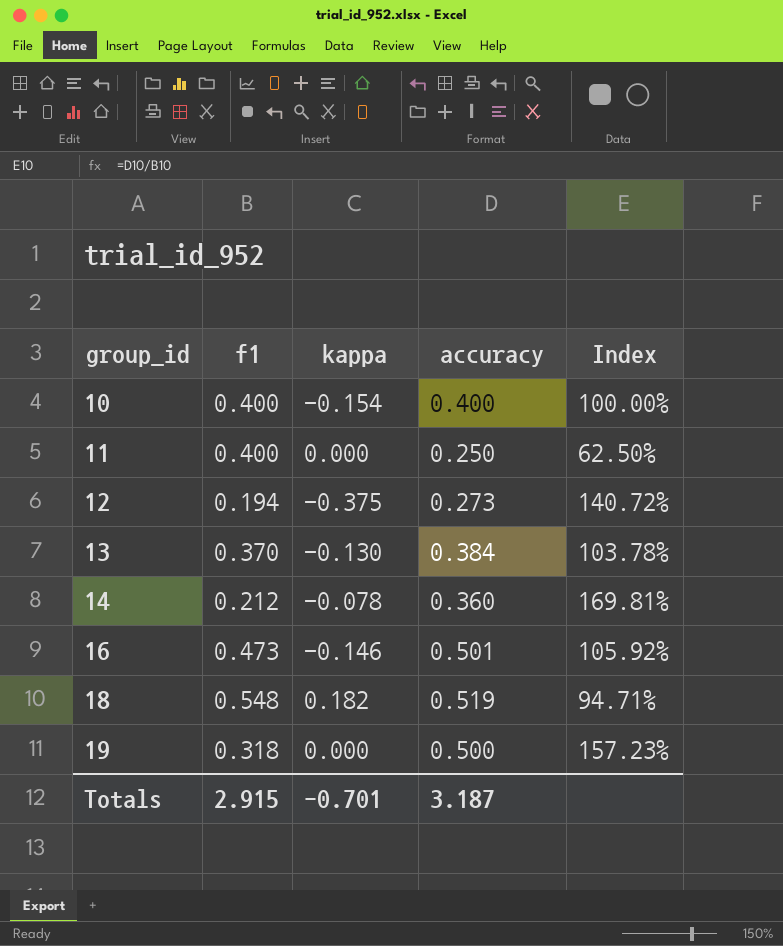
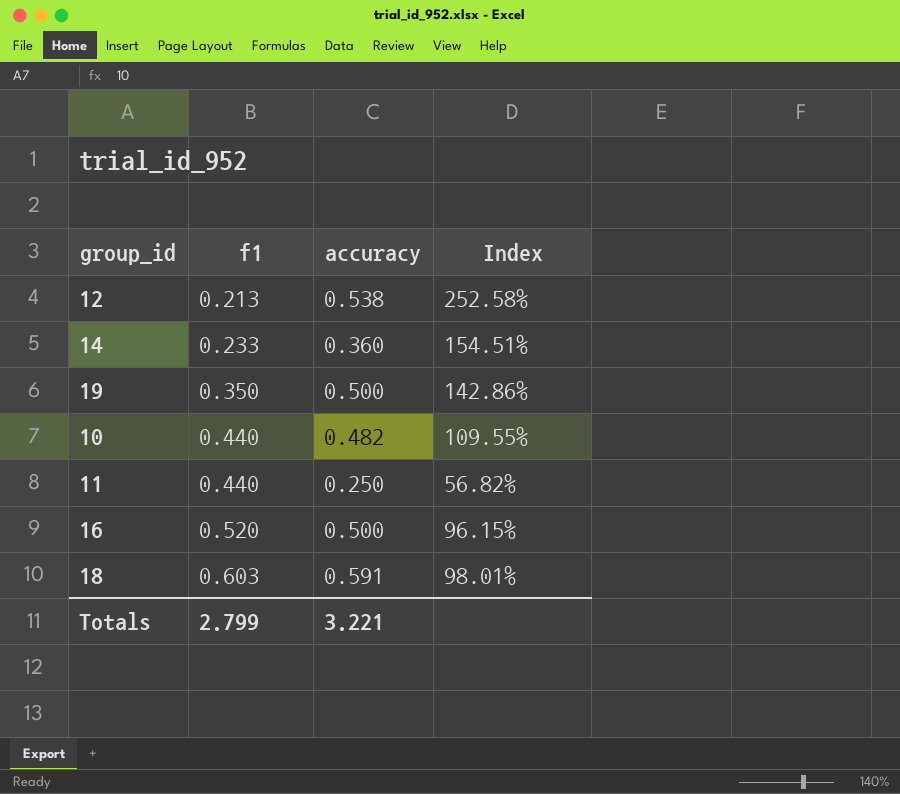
row order: group_id ascending -> f1 ascending
column kappa | position: 3 -> none
row 13: 0.370 | -0.130 | 0.384 | 103.78% -> none
12 | f1: 0.194 -> 0.213
12 | accuracy: 0.273 -> 0.538
12 | Index: 140.72% -> 252.58%
14 | f1: 0.212 -> 0.233
14 | Index: 169.81% -> 154.51%
19 | f1: 0.318 -> 0.350
19 | Index: 157.23% -> 142.86%
10 | f1: 0.400 -> 0.440
10 | accuracy: 0.400 -> 0.482
10 | Index: 100.00% -> 109.55%
11 | f1: 0.400 -> 0.440
11 | Index: 62.50% -> 56.82%
16 | f1: 0.473 -> 0.520
16 | accuracy: 0.501 -> 0.500
16 | Index: 105.92% -> 96.15%
18 | f1: 0.548 -> 0.603
18 | accuracy: 0.519 -> 0.591
18 | Index: 94.71% -> 98.01%
Totals | f1: 2.915 -> 2.799
Totals | accuracy: 3.187 -> 3.221

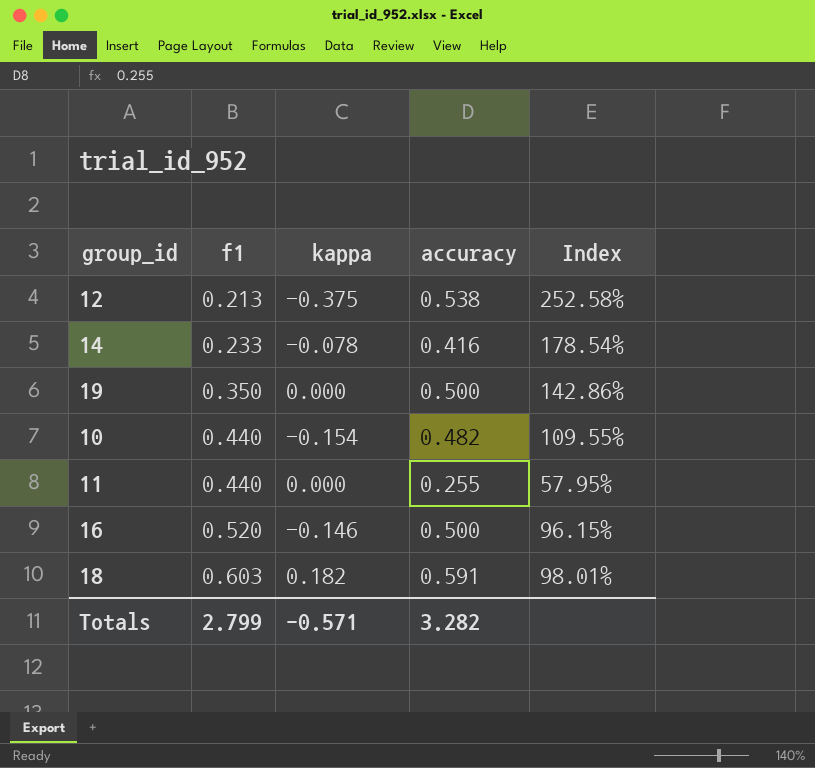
column kappa | position: none -> 3
14 | accuracy: 0.360 -> 0.416
14 | Index: 154.51% -> 178.54%
11 | accuracy: 0.250 -> 0.255
11 | Index: 56.82% -> 57.95%
Totals | accuracy: 3.221 -> 3.282

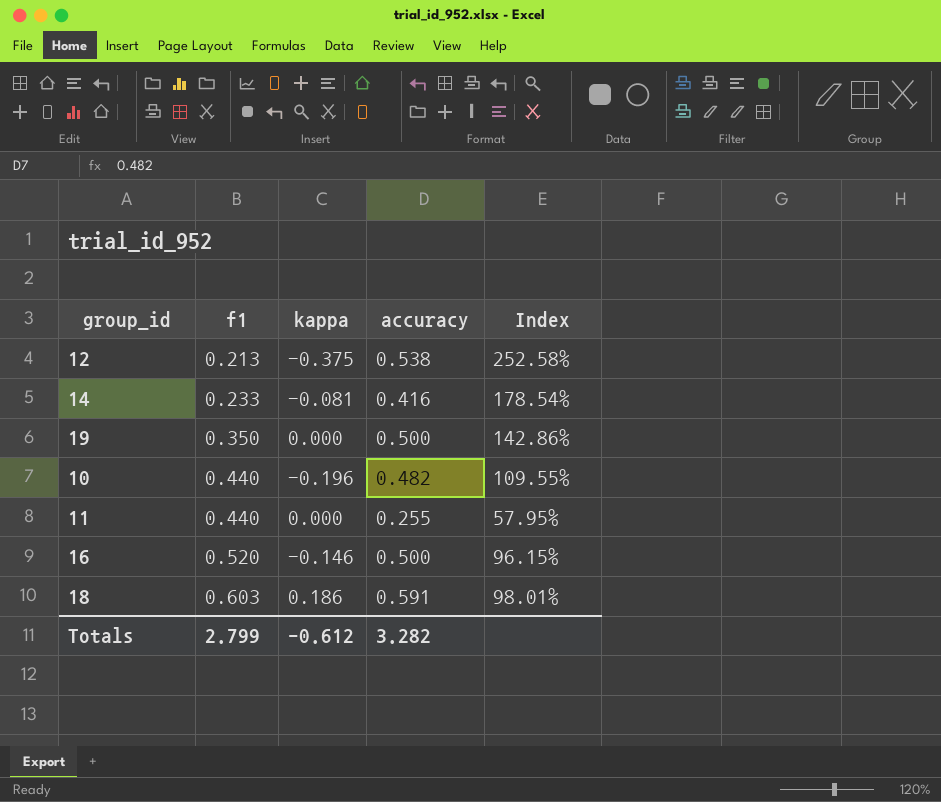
14 | kappa: -0.078 -> -0.081
10 | kappa: -0.154 -> -0.196
18 | kappa: 0.182 -> 0.186
Totals | kappa: -0.571 -> -0.612

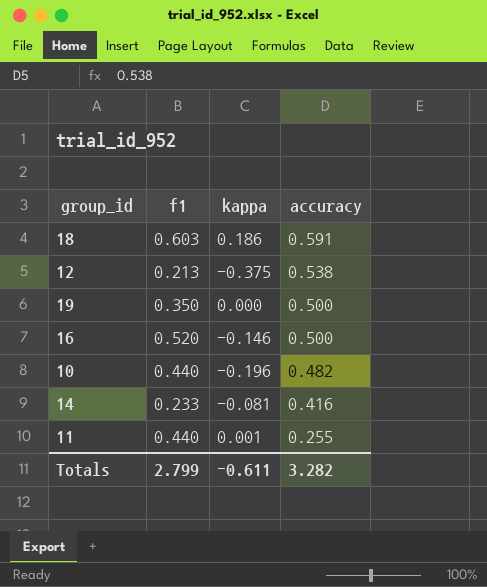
row order: f1 ascending -> accuracy descending
column Index | formula: [accuracy] / [f1] -> none
11 | kappa: 0.000 -> 0.001
Totals | kappa: -0.612 -> -0.611

